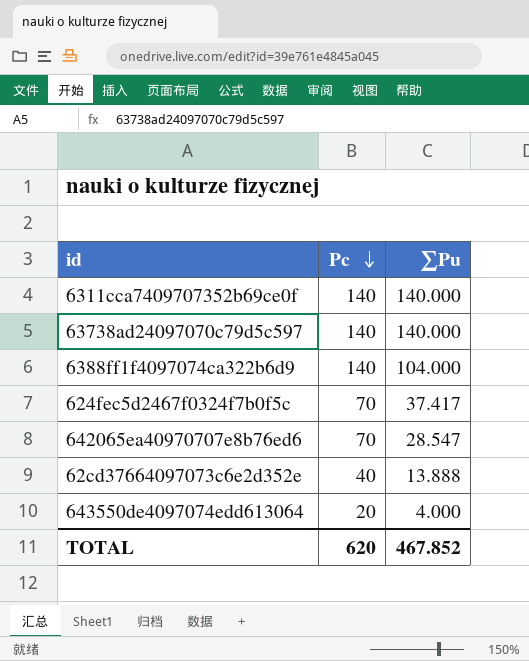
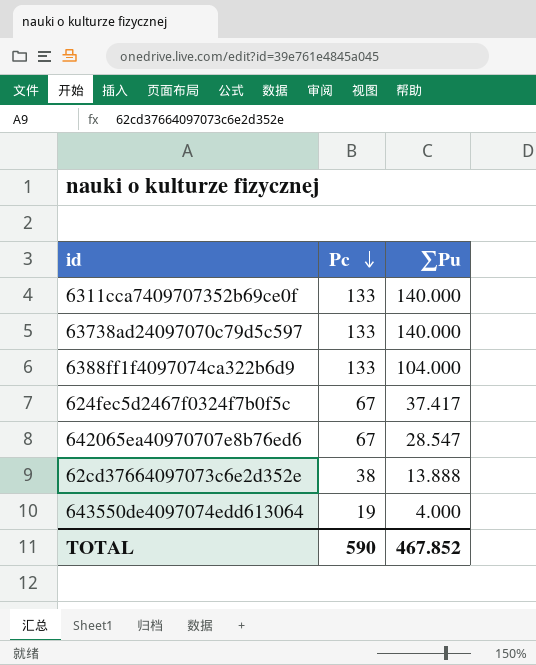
6311cca7409707352b69ce0f | Pc: 140 -> 133
63738ad24097070c79d5c597 | Pc: 140 -> 133
6388ff1f4097074ca322b6d9 | Pc: 140 -> 133
624fec5d2467f0324f7b0f5c | Pc: 70 -> 67
642065ea40970707e8b76ed6 | Pc: 70 -> 67
62cd37664097073c6e2d352e | Pc: 40 -> 38
643550de4097074edd613064 | Pc: 20 -> 19
TOTAL | Pc: 620 -> 590

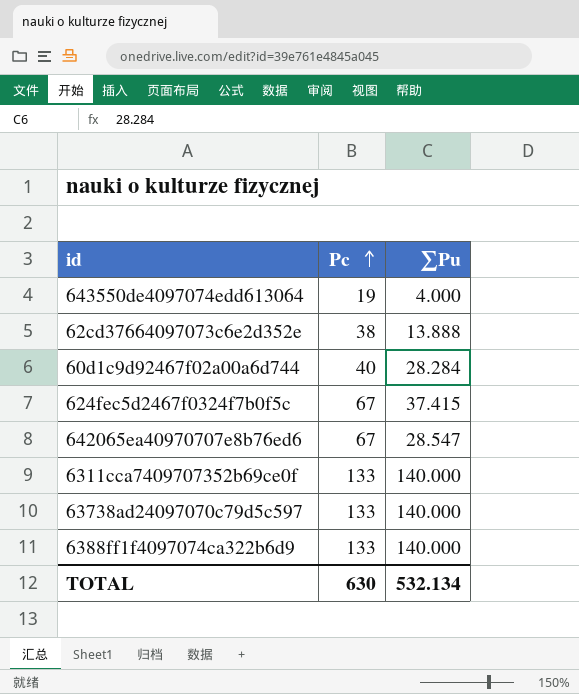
row order: Pc descending -> Pc ascending
row 60d1c9d92467f02a00a6d744: none -> 40 | 28.284
624fec5d2467f0324f7b0f5c | ∑Pu: 37.417 -> 37.415
6388ff1f4097074ca322b6d9 | ∑Pu: 104.000 -> 140.000
TOTAL | Pc: 590 -> 630
TOTAL | ∑Pu: 467.852 -> 532.134

